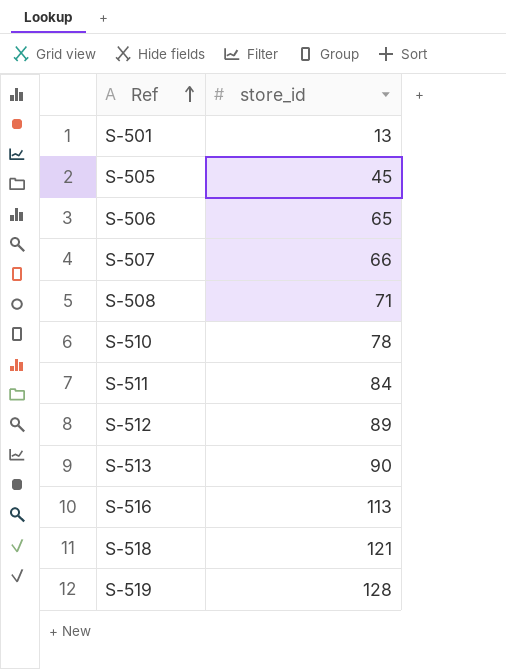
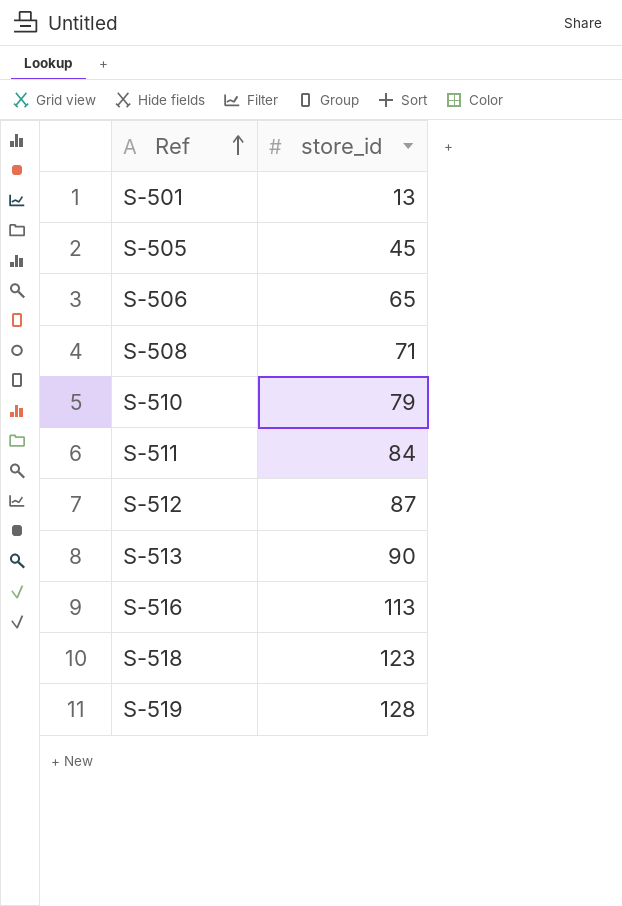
row S-507: 66 -> none
S-510 | store_id: 78 -> 79
S-512 | store_id: 89 -> 87
S-518 | store_id: 121 -> 123

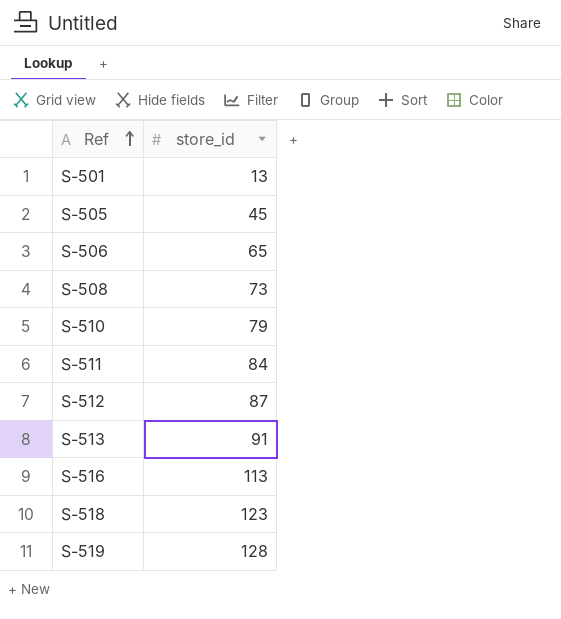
S-508 | store_id: 71 -> 73
S-513 | store_id: 90 -> 91

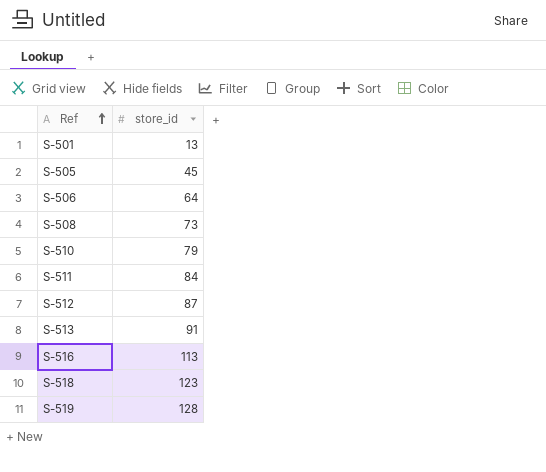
S-506 | store_id: 65 -> 64

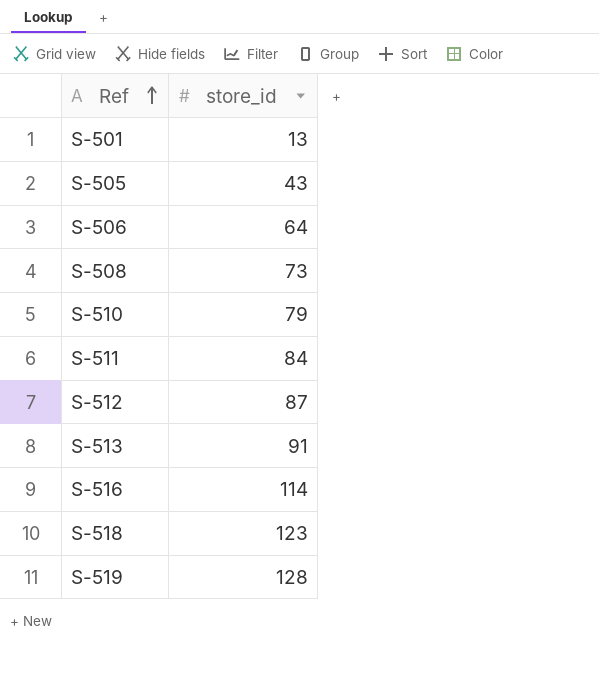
S-505 | store_id: 45 -> 43
S-516 | store_id: 113 -> 114

